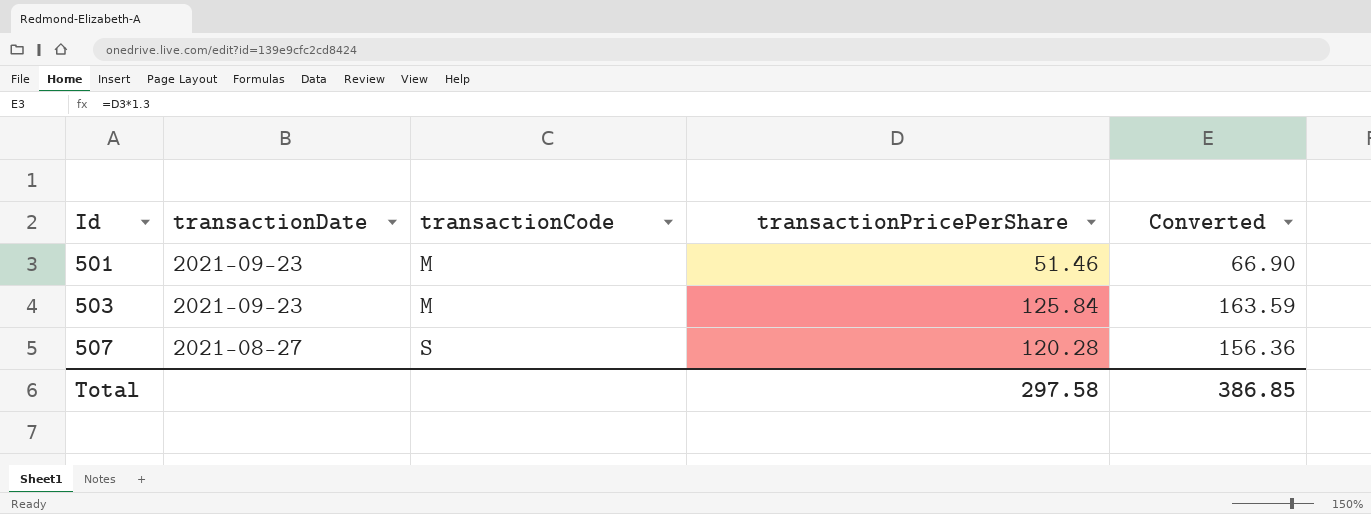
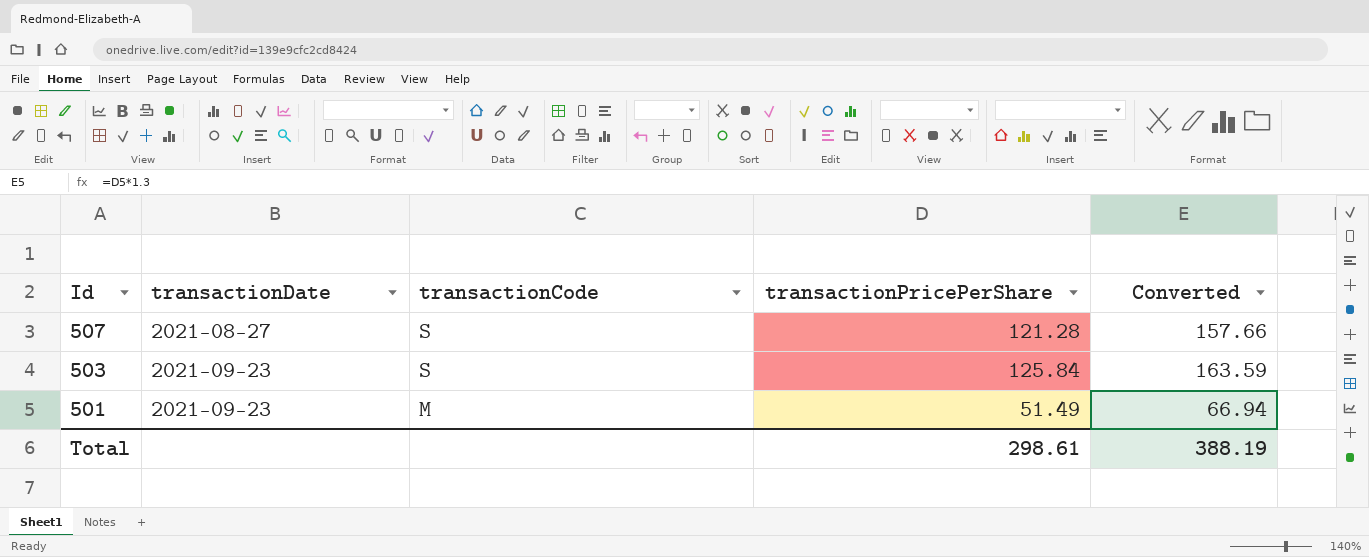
row order: Id ascending -> Id descending
507 | transactionPricePerShare: 120.28 -> 121.28
507 | Converted: 156.36 -> 157.66
503 | transactionCode: M -> S
501 | transactionPricePerShare: 51.46 -> 51.49
501 | Converted: 66.90 -> 66.94
Total | transactionPricePerShare: 297.58 -> 298.61
Total | Converted: 386.85 -> 388.19

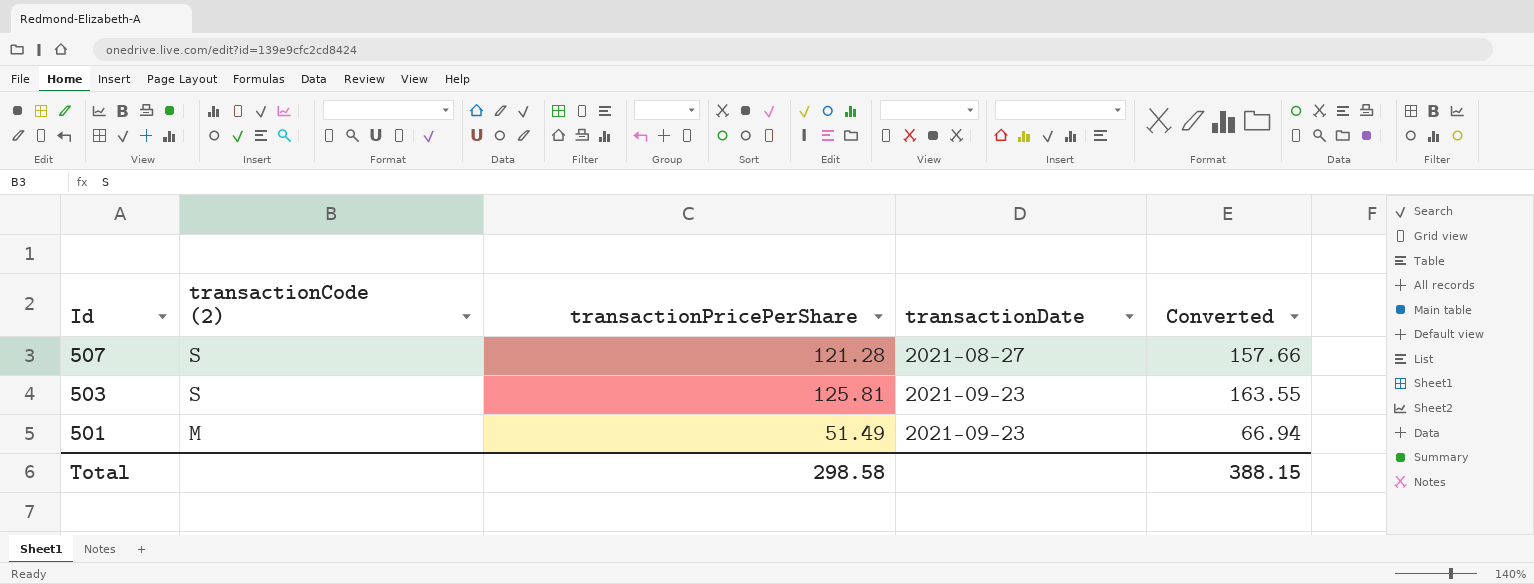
column name: transactionCode -> transactionCode (2)
column transactionDate | position: 2 -> 4
503 | transactionPricePerShare: 125.84 -> 125.81
503 | Converted: 163.59 -> 163.55
Total | transactionPricePerShare: 298.61 -> 298.58
Total | Converted: 388.19 -> 388.15

